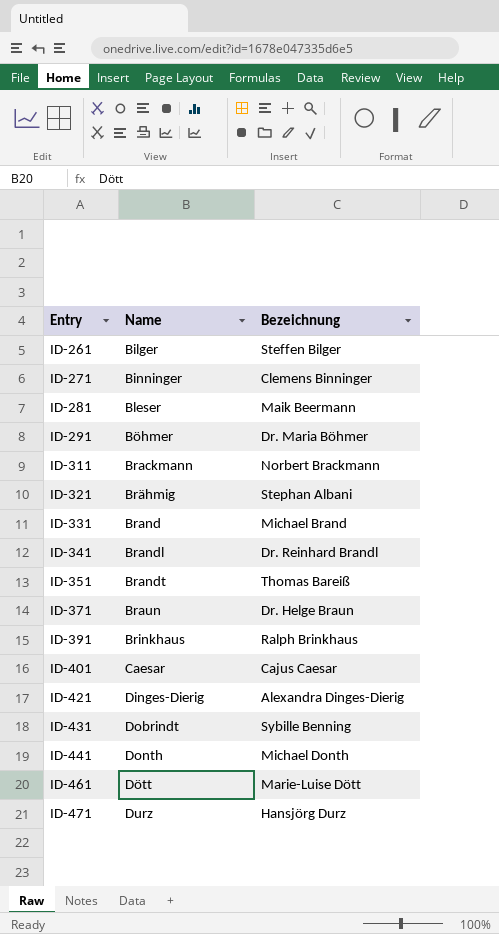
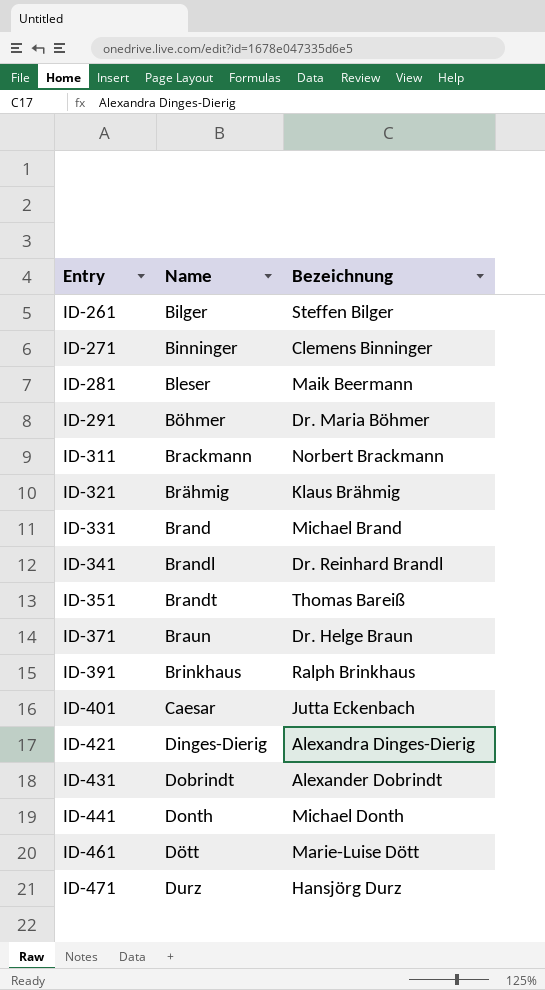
ID-321 | Bezeichnung: Stephan Albani -> Klaus Brähmig
ID-401 | Bezeichnung: Cajus Caesar -> Jutta Eckenbach
ID-431 | Bezeichnung: Sybille Benning -> Alexander Dobrindt

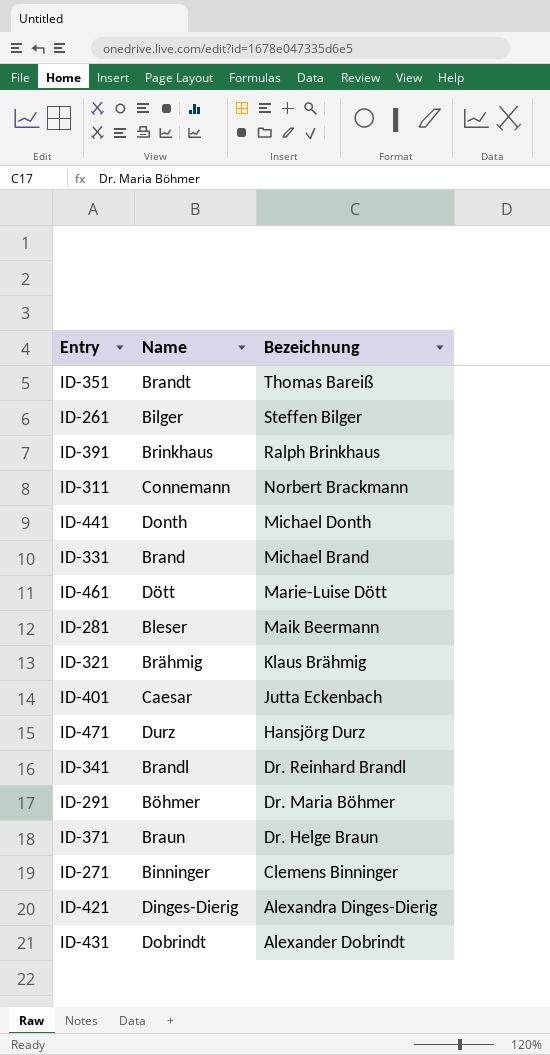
row order: Entry ascending -> Bezeichnung descending
ID-311 | Name: Brackmann -> Connemann

